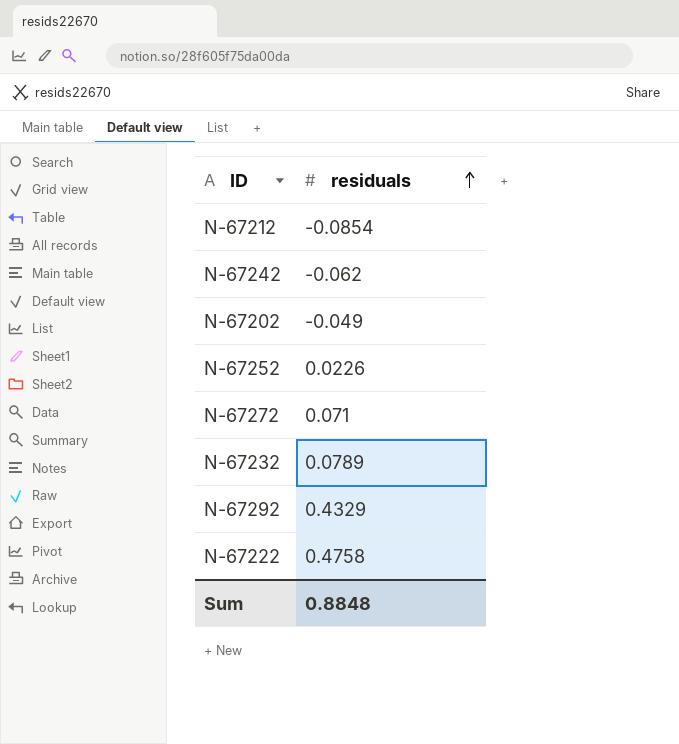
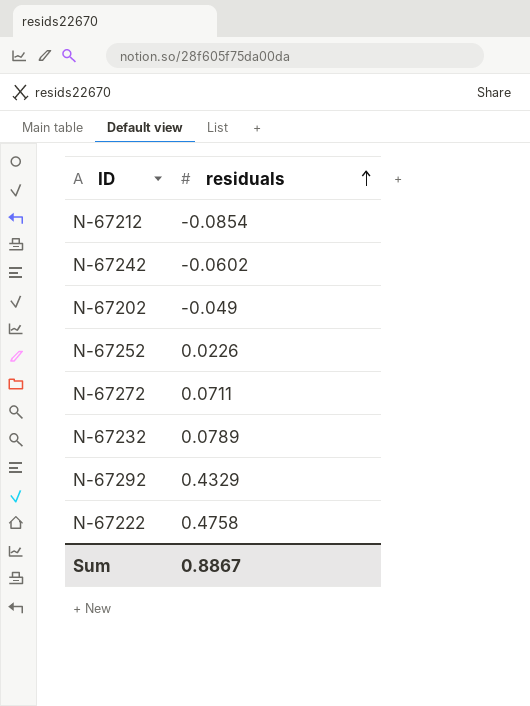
N-67242 | residuals: -0.062 -> -0.0602
N-67272 | residuals: 0.071 -> 0.0711
Sum | residuals: 0.8848 -> 0.8867

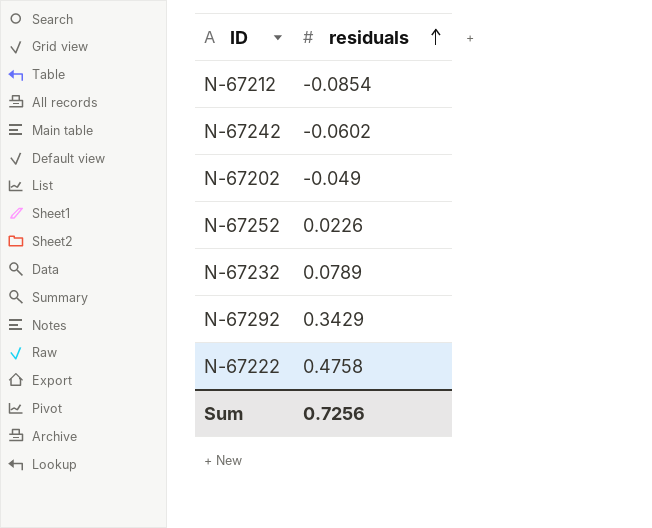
row N-67272: 0.0711 -> none
N-67292 | residuals: 0.4329 -> 0.3429
Sum | residuals: 0.8867 -> 0.7256

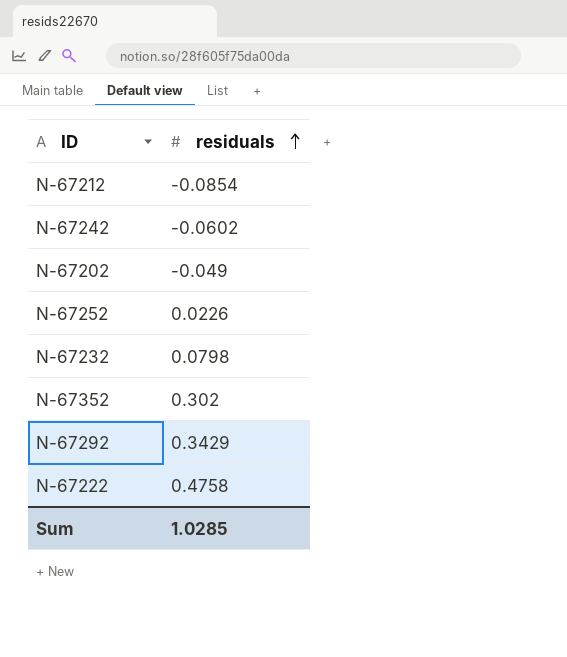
N-67232 | residuals: 0.0789 -> 0.0798
row N-67352: none -> 0.302
Sum | residuals: 0.7256 -> 1.0285

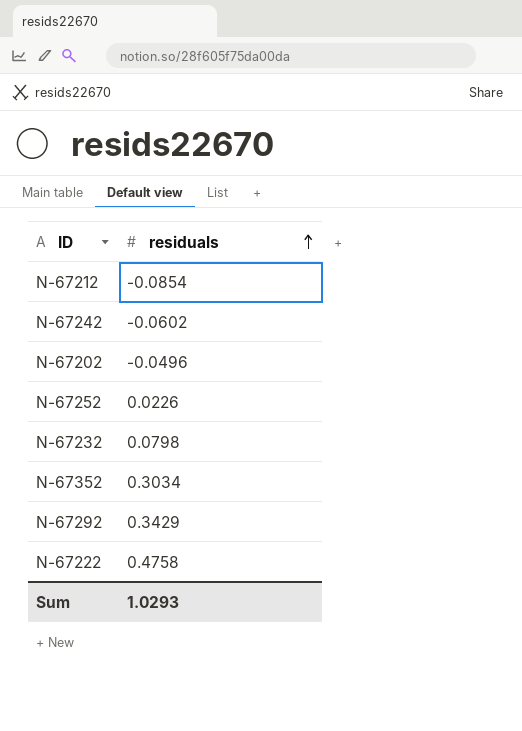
N-67202 | residuals: -0.049 -> -0.0496
N-67352 | residuals: 0.302 -> 0.3034
Sum | residuals: 1.0285 -> 1.0293

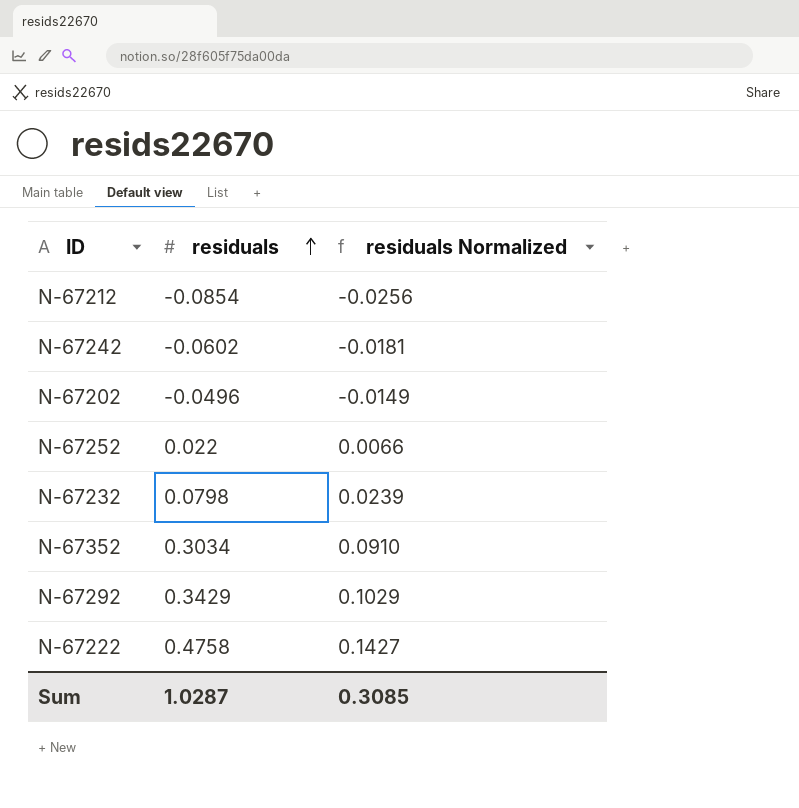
column residuals Normalized | formula: none -> [residuals] * 0.3
N-67252 | residuals: 0.0226 -> 0.022
Sum | residuals: 1.0293 -> 1.0287

